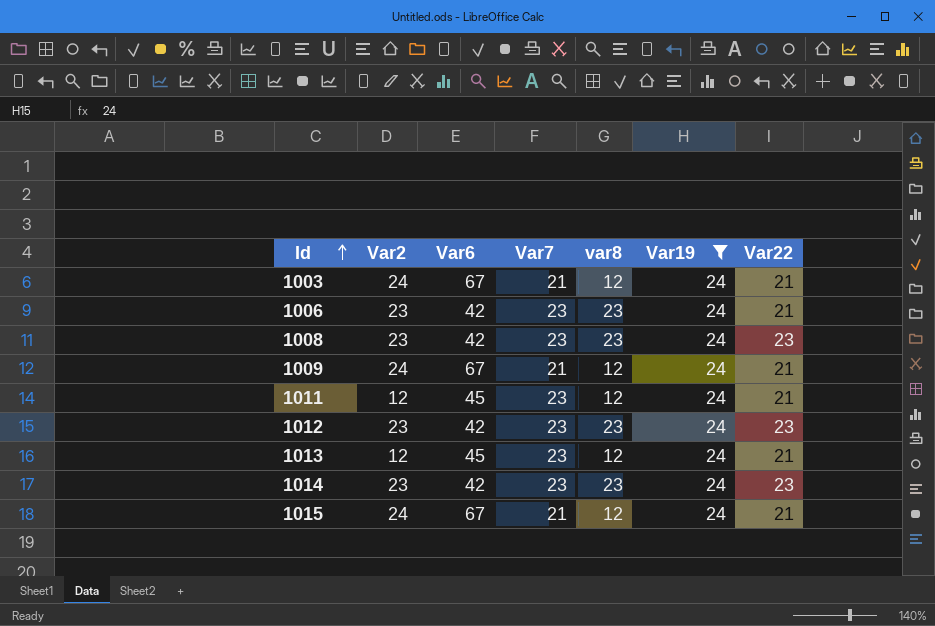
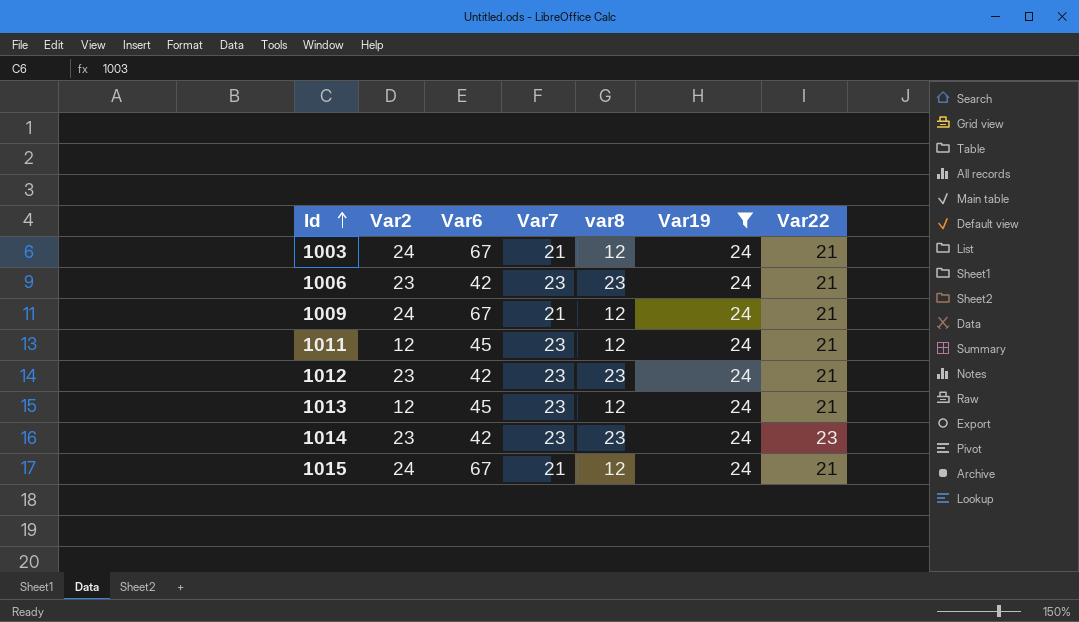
row 1008: 23 | 42 | 23 | 23 | 24 | 23 -> none
1012 | Var22: 23 -> 21

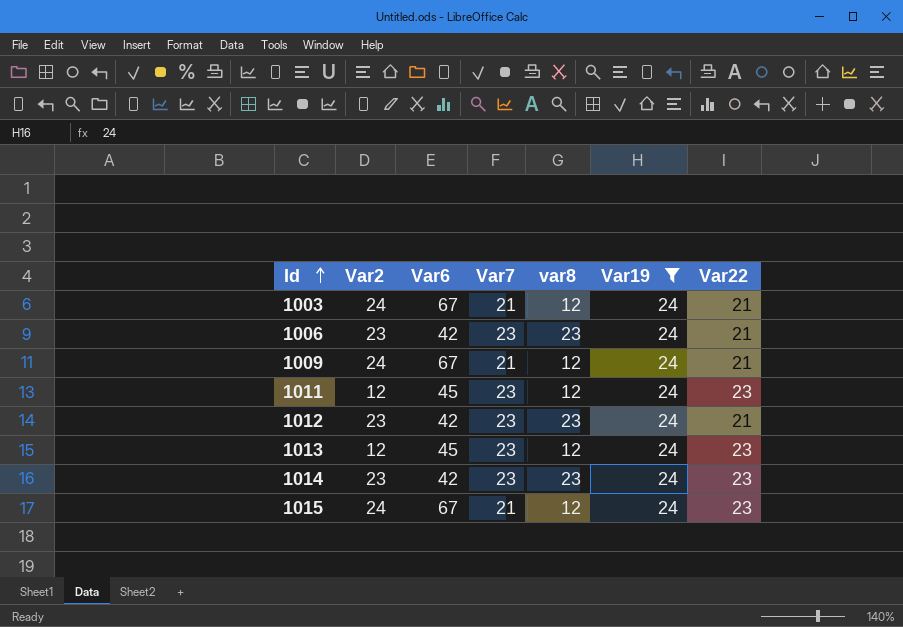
1011 | Var22: 21 -> 23
1013 | Var22: 21 -> 23
1015 | Var22: 21 -> 23

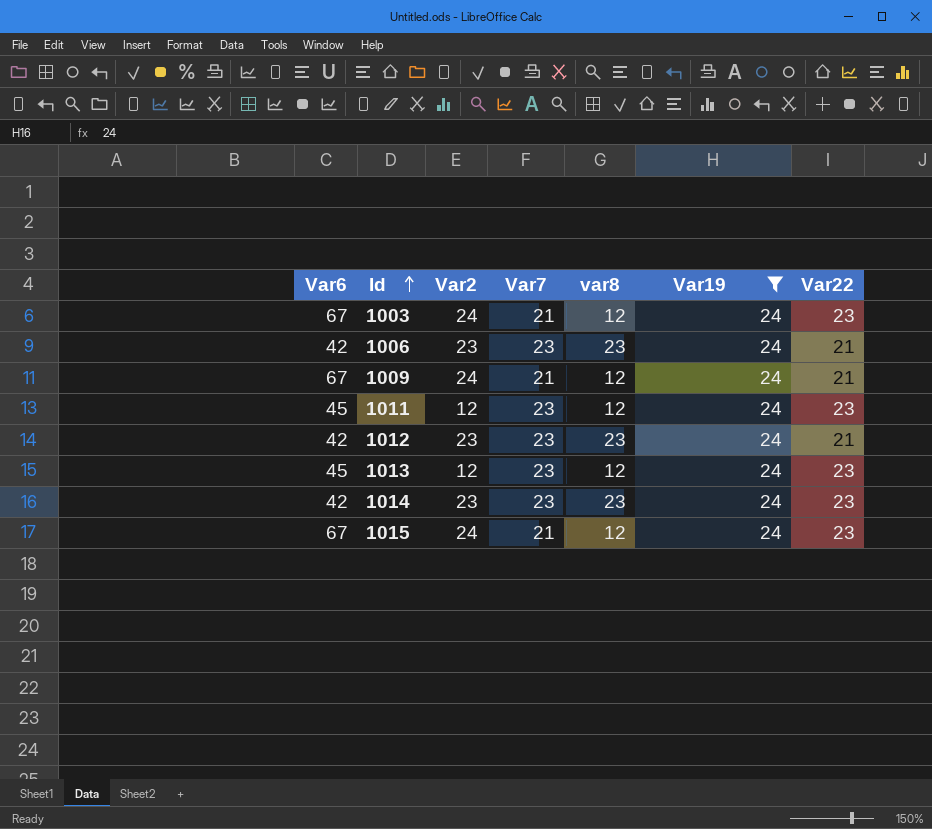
column Var6 | position: 3 -> 1
1003 | Var22: 21 -> 23

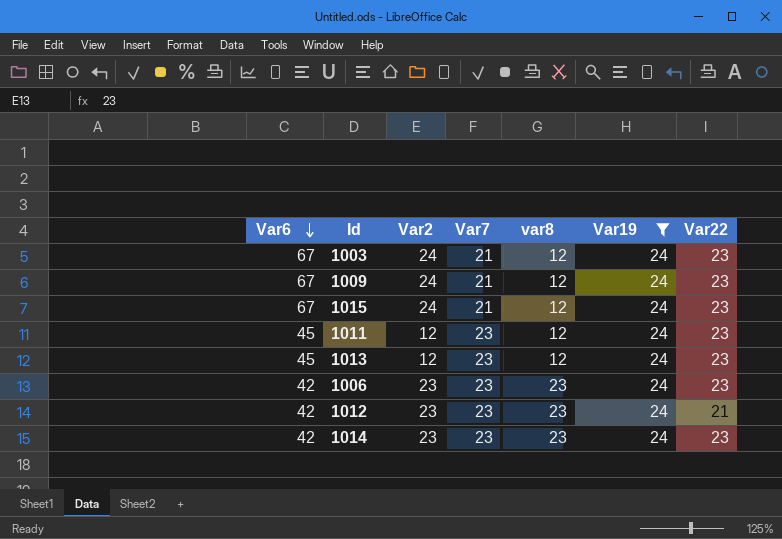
row order: Id ascending -> Var6 descending
1009 | Var22: 21 -> 23
1006 | Var22: 21 -> 23

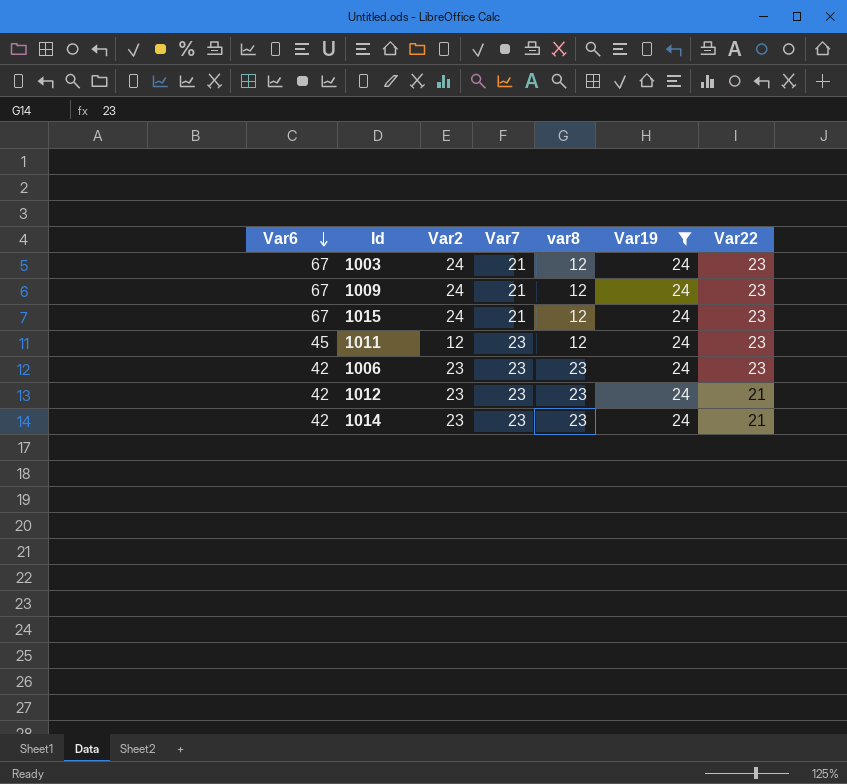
row 1013: 45 | 12 | 23 | 12 | 24 | 23 -> none
1014 | Var22: 23 -> 21

